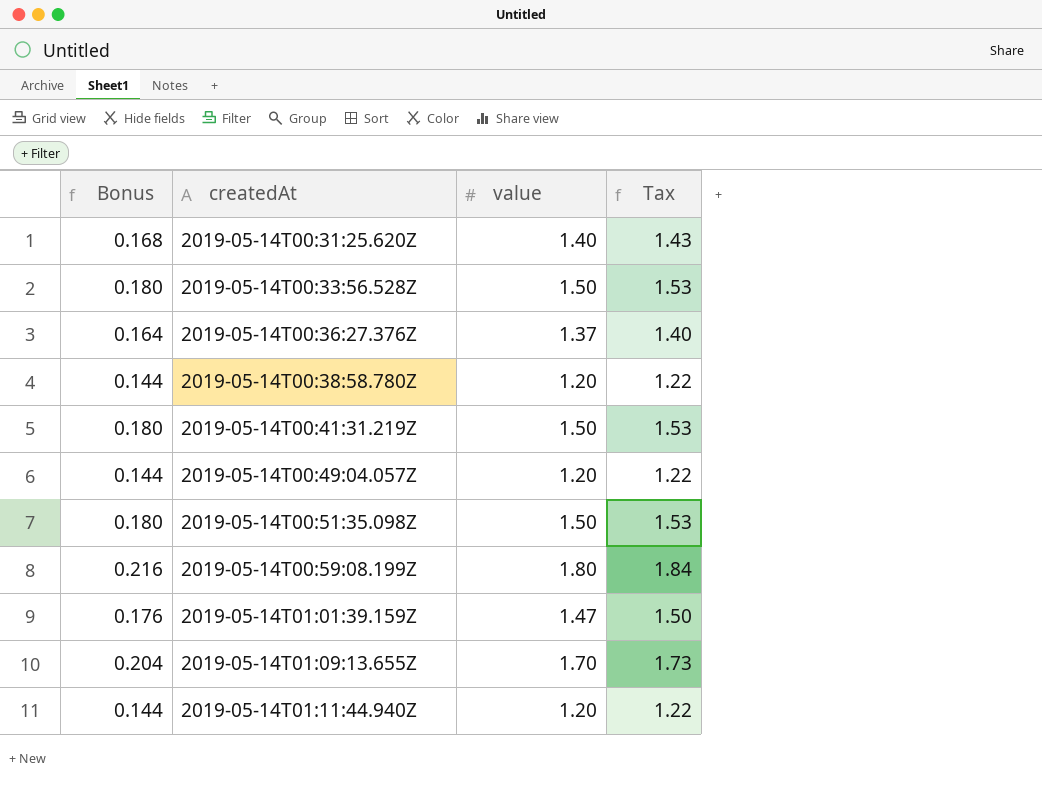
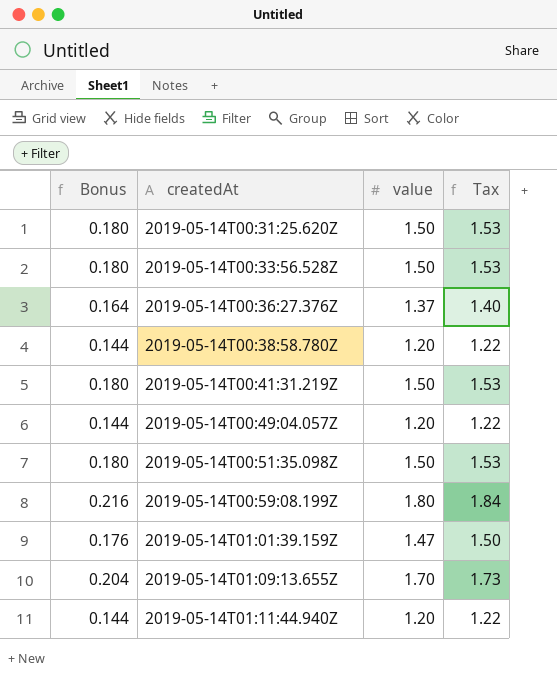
2019-05-14T00:31:25.620Z | Bonus: 0.168 -> 0.180
2019-05-14T00:31:25.620Z | value: 1.40 -> 1.50
2019-05-14T00:31:25.620Z | Tax: 1.43 -> 1.53

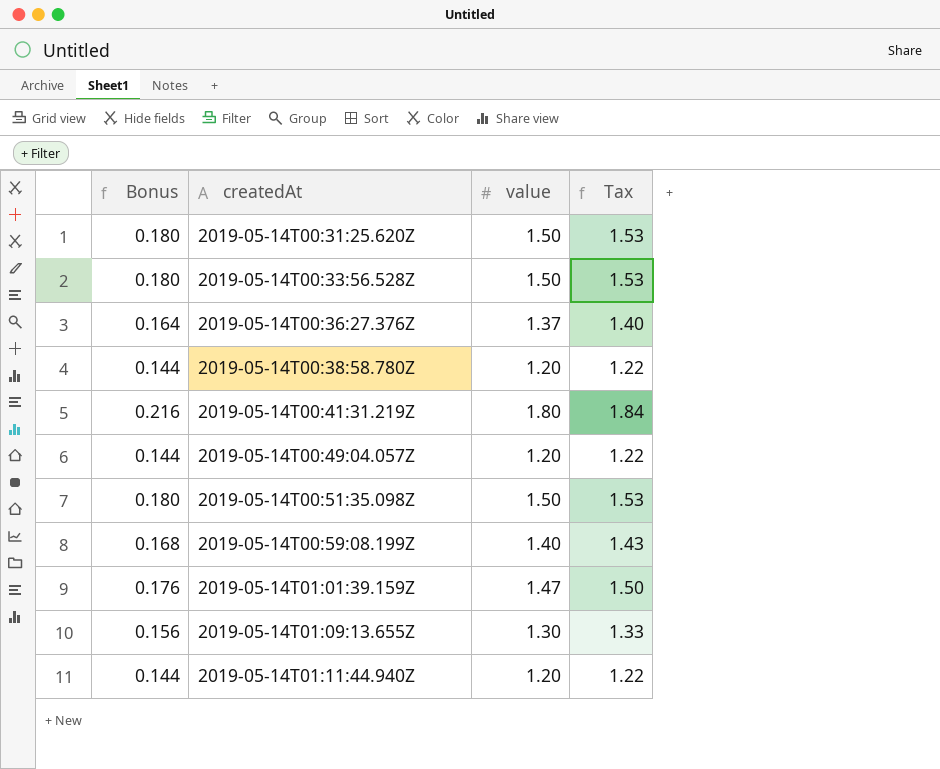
2019-05-14T00:41:31.219Z | Bonus: 0.180 -> 0.216
2019-05-14T00:41:31.219Z | value: 1.50 -> 1.80
2019-05-14T00:41:31.219Z | Tax: 1.53 -> 1.84
2019-05-14T00:59:08.199Z | Bonus: 0.216 -> 0.168
2019-05-14T00:59:08.199Z | value: 1.80 -> 1.40
2019-05-14T00:59:08.199Z | Tax: 1.84 -> 1.43
2019-05-14T01:09:13.655Z | Bonus: 0.204 -> 0.156
2019-05-14T01:09:13.655Z | value: 1.70 -> 1.30
2019-05-14T01:09:13.655Z | Tax: 1.73 -> 1.33

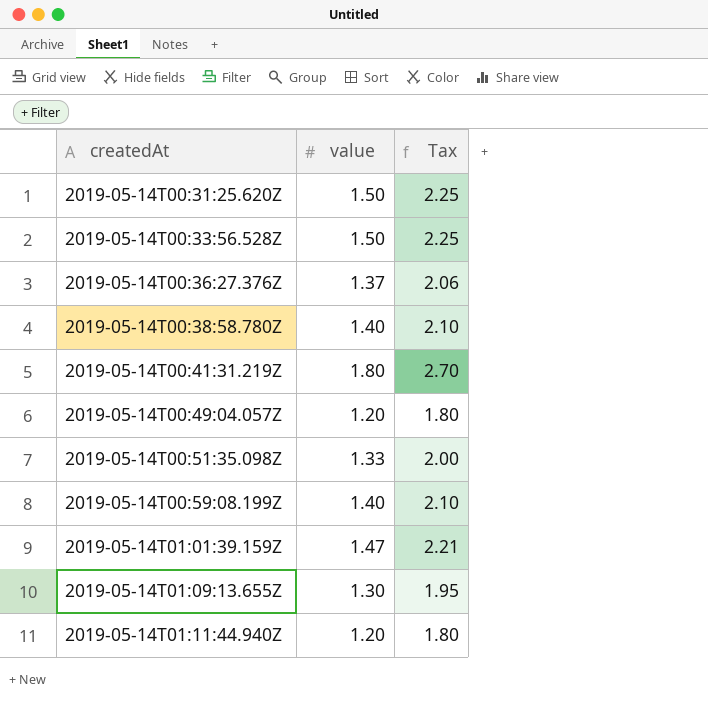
column Bonus | formula: [value] * 0.12 -> none
column Tax | formula: [value] * 1.02 -> [value] * 1.5
2019-05-14T00:38:58.780Z | value: 1.20 -> 1.40
2019-05-14T00:51:35.098Z | value: 1.50 -> 1.33

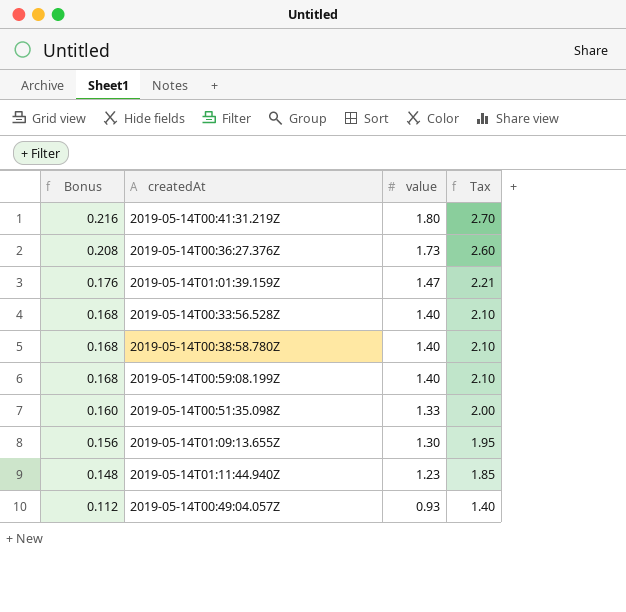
row order: createdAt ascending -> Bonus descending
column Bonus | formula: none -> [value] * 0.12
row 2019-05-14T00:31:25.620Z: 1.50 | 2.25 -> none
2019-05-14T00:36:27.376Z | value: 1.37 -> 1.73
2019-05-14T00:36:27.376Z | Tax: 2.06 -> 2.60
2019-05-14T00:33:56.528Z | value: 1.50 -> 1.40
2019-05-14T00:33:56.528Z | Tax: 2.25 -> 2.10
2019-05-14T01:11:44.940Z | value: 1.20 -> 1.23
2019-05-14T01:11:44.940Z | Tax: 1.80 -> 1.85
2019-05-14T00:49:04.057Z | value: 1.20 -> 0.93
2019-05-14T00:49:04.057Z | Tax: 1.80 -> 1.40

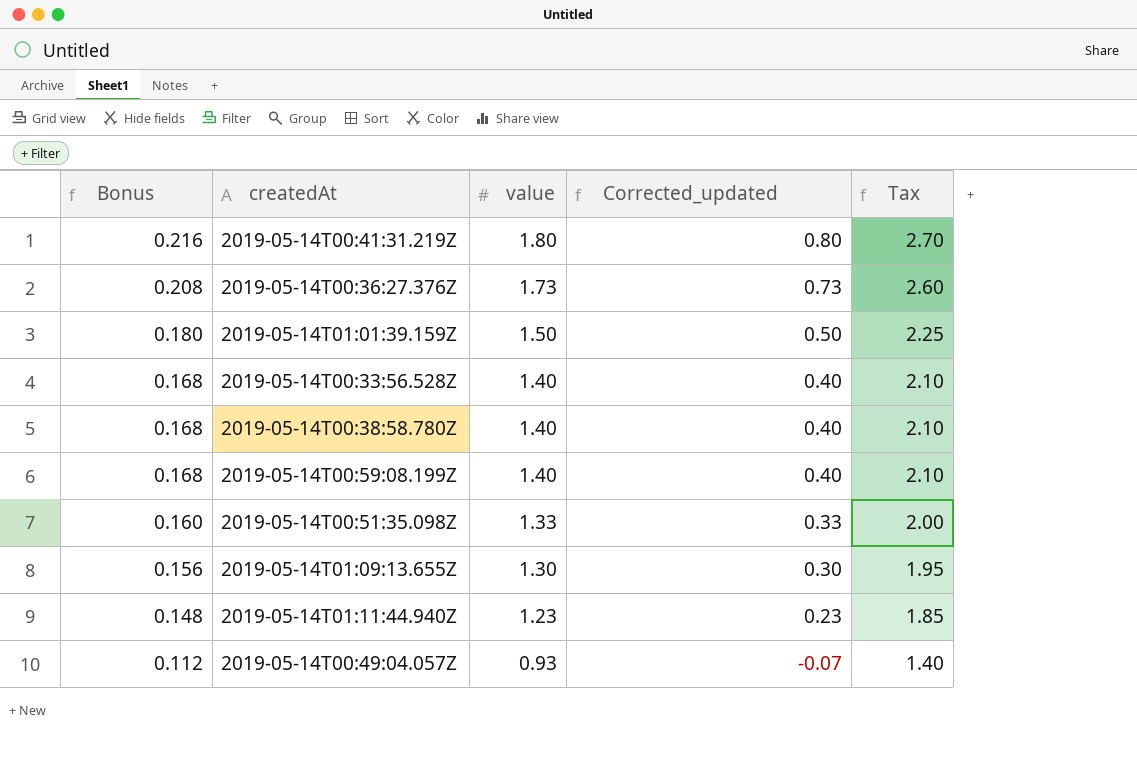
column Corrected_updated | formula: none -> [value] - 1
2019-05-14T01:01:39.159Z | Bonus: 0.176 -> 0.180
2019-05-14T01:01:39.159Z | value: 1.47 -> 1.50
2019-05-14T01:01:39.159Z | Tax: 2.21 -> 2.25

